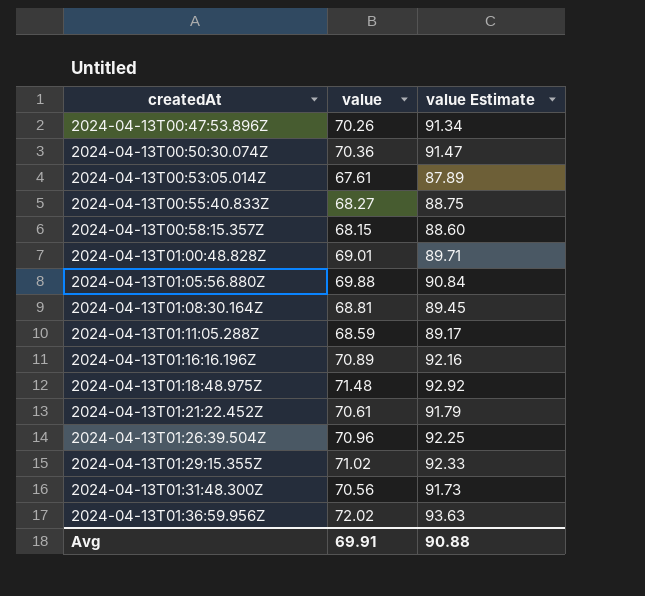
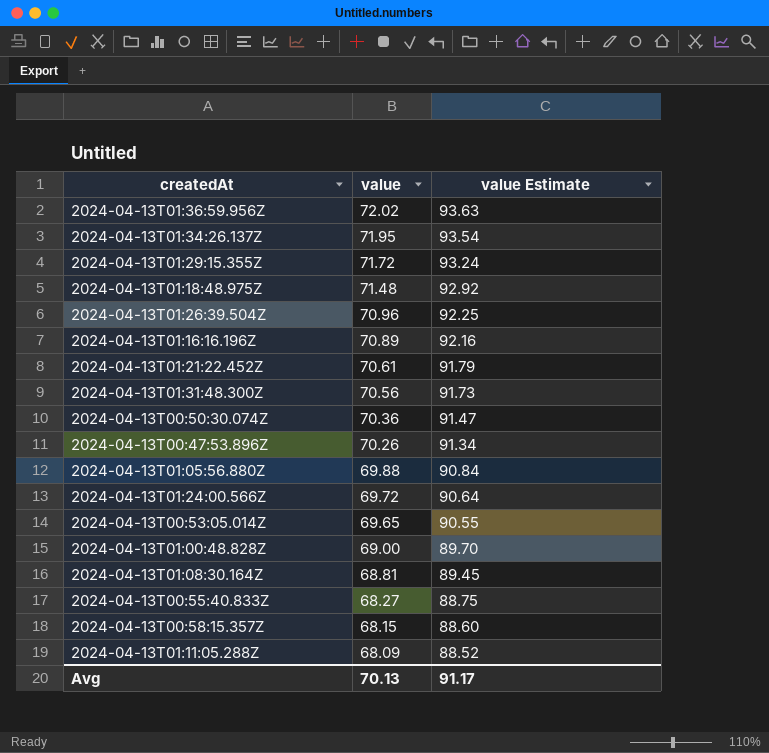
row order: createdAt ascending -> value descending
row 2024-04-13T01:34:26.137Z: none -> 71.95 | 93.54
2024-04-13T01:29:15.355Z | value: 71.02 -> 71.72
2024-04-13T01:29:15.355Z | value Estimate: 92.33 -> 93.24
row 2024-04-13T01:24:00.566Z: none -> 69.72 | 90.64
2024-04-13T00:53:05.014Z | value: 67.61 -> 69.65
2024-04-13T00:53:05.014Z | value Estimate: 87.89 -> 90.55
2024-04-13T01:00:48.828Z | value: 69.01 -> 69.00
2024-04-13T01:00:48.828Z | value Estimate: 89.71 -> 89.70
2024-04-13T01:11:05.288Z | value: 68.59 -> 68.09
2024-04-13T01:11:05.288Z | value Estimate: 89.17 -> 88.52
Avg | value: 69.91 -> 70.13
Avg | value Estimate: 90.88 -> 91.17

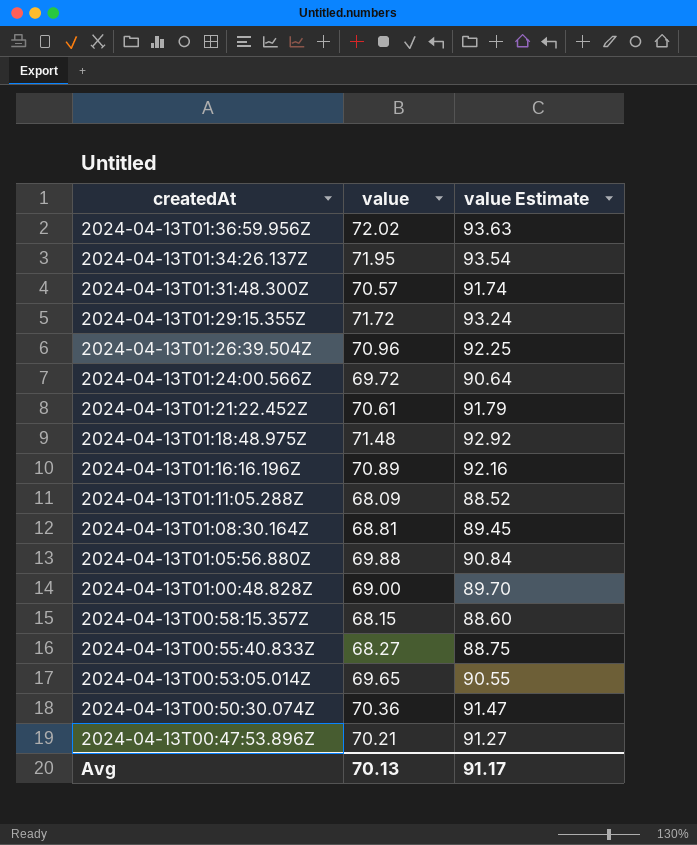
row order: value descending -> createdAt descending
2024-04-13T01:31:48.300Z | value: 70.56 -> 70.57
2024-04-13T01:31:48.300Z | value Estimate: 91.73 -> 91.74
2024-04-13T00:47:53.896Z | value: 70.26 -> 70.21
2024-04-13T00:47:53.896Z | value Estimate: 91.34 -> 91.27

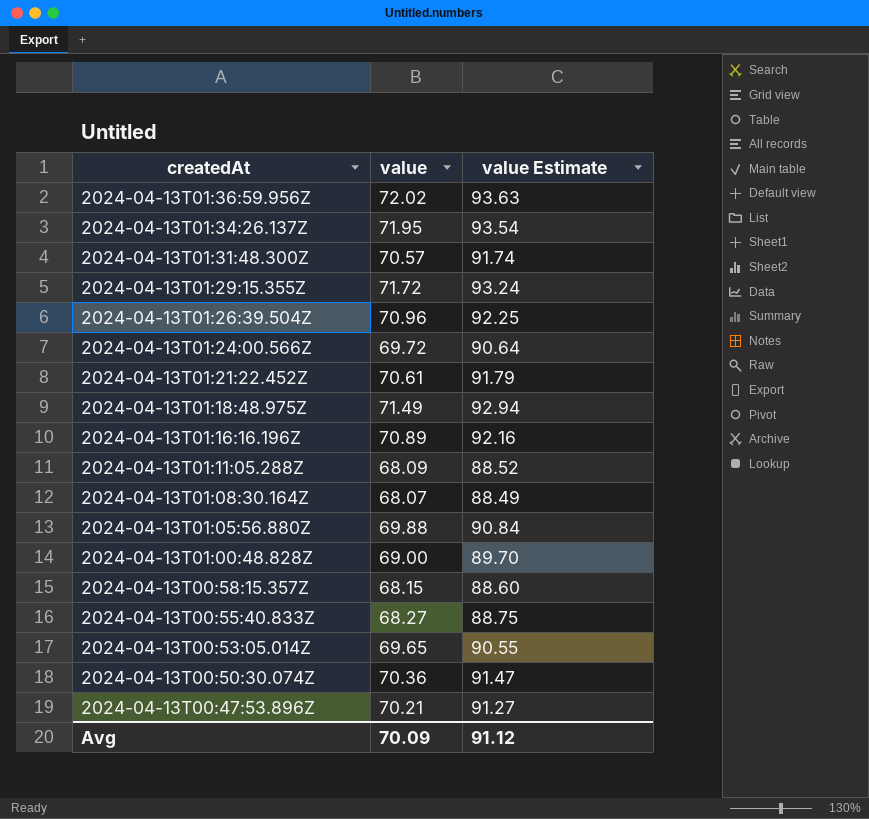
2024-04-13T01:18:48.975Z | value: 71.48 -> 71.49
2024-04-13T01:18:48.975Z | value Estimate: 92.92 -> 92.94
2024-04-13T01:08:30.164Z | value: 68.81 -> 68.07
2024-04-13T01:08:30.164Z | value Estimate: 89.45 -> 88.49
Avg | value: 70.13 -> 70.09
Avg | value Estimate: 91.17 -> 91.12

